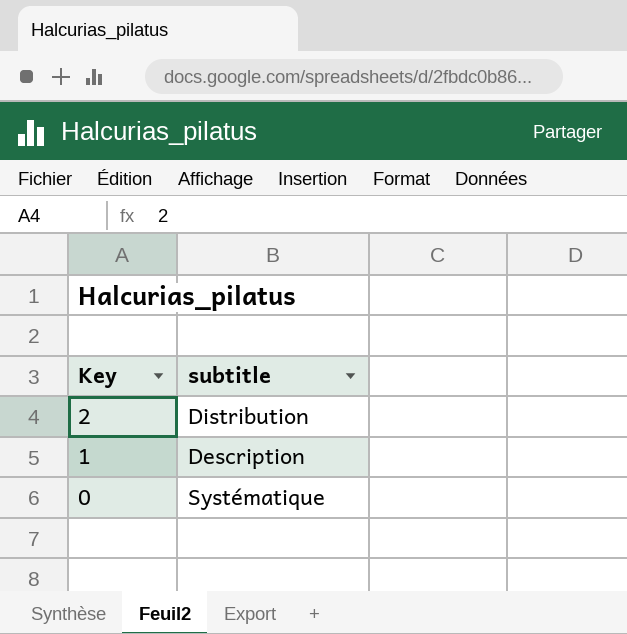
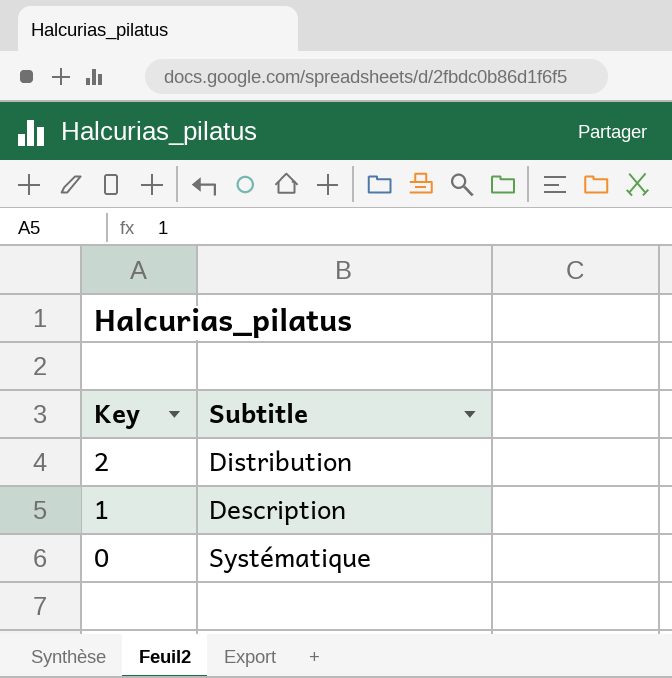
column name: subtitle -> Subtitle

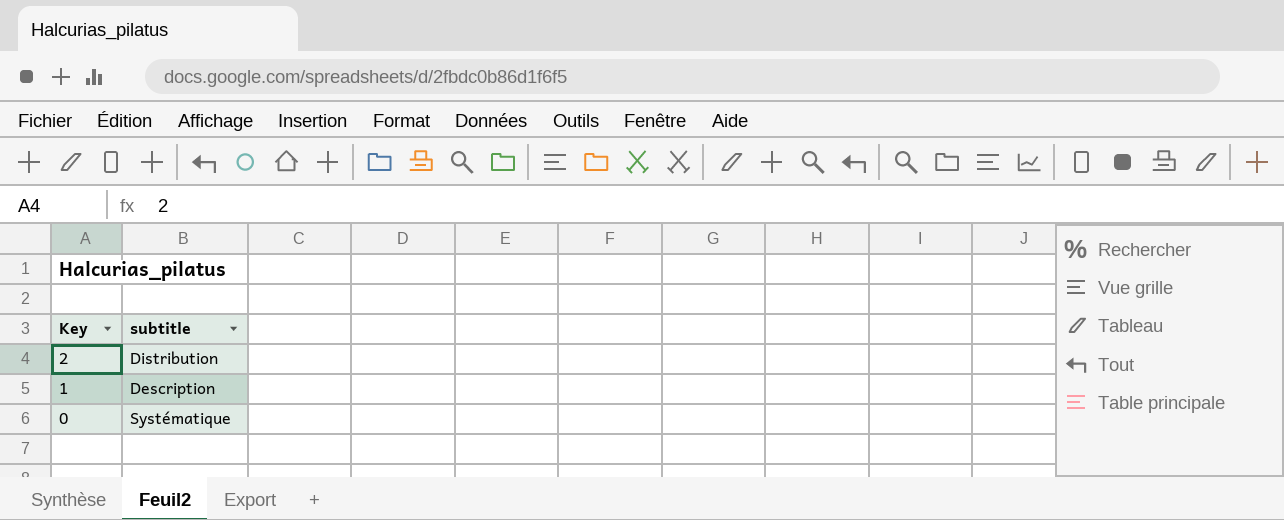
column name: Subtitle -> subtitle

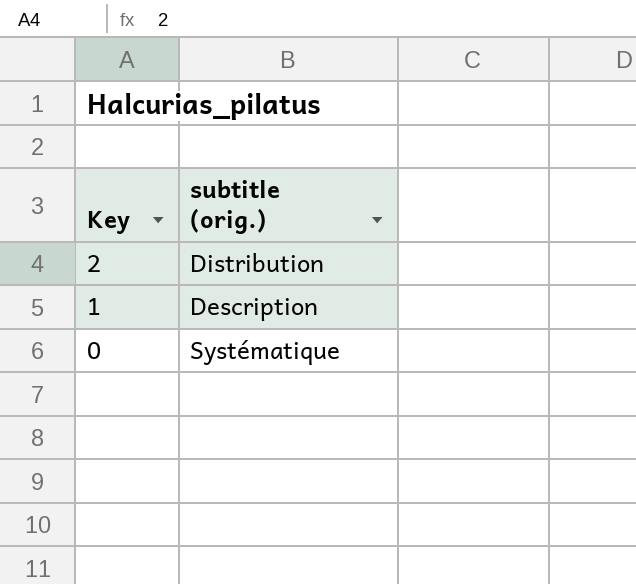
column name: subtitle -> subtitle (orig.)

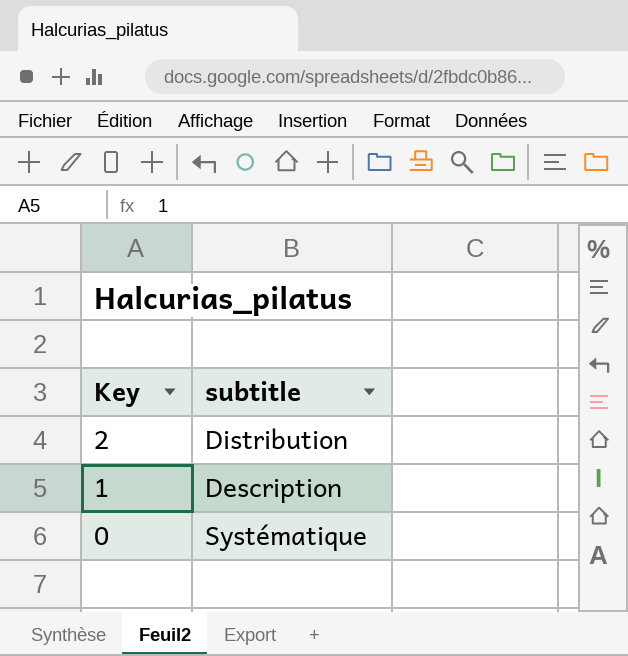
column name: subtitle (orig.) -> subtitle

